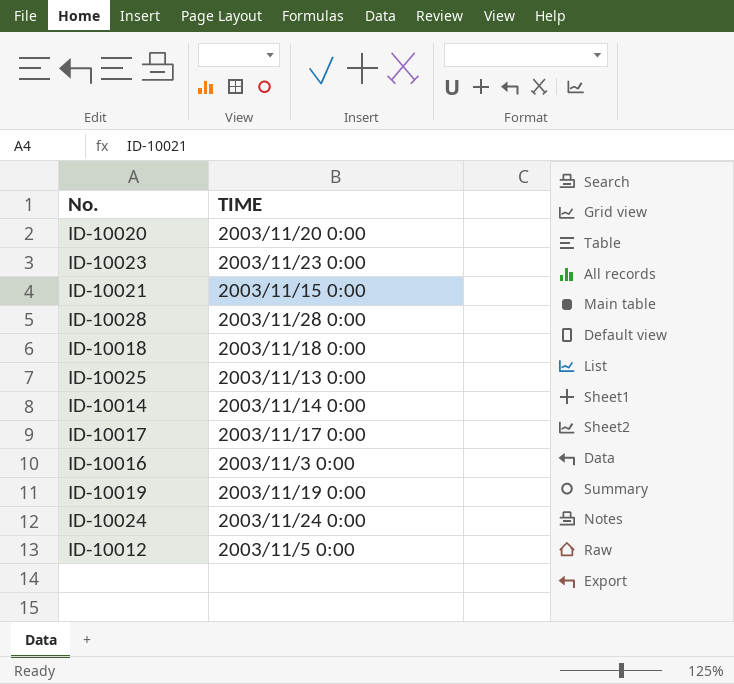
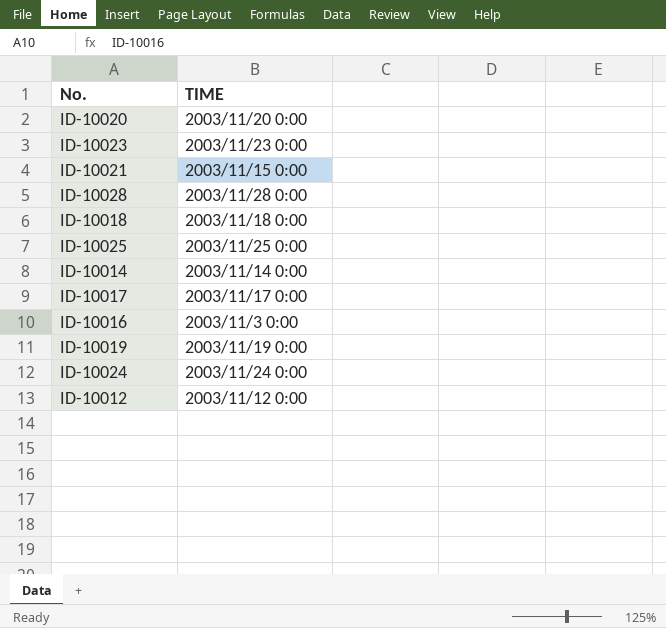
ID-10025 | TIME: 2003/11/13 0:00 -> 2003/11/25 0:00
ID-10012 | TIME: 2003/11/5 0:00 -> 2003/11/12 0:00

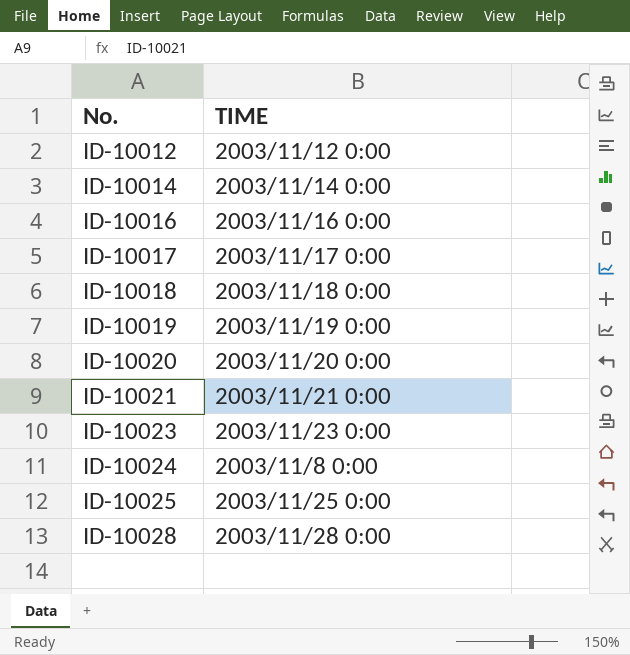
row order: none -> No. ascending
ID-10016 | TIME: 2003/11/3 0:00 -> 2003/11/16 0:00
ID-10021 | TIME: 2003/11/15 0:00 -> 2003/11/21 0:00
ID-10024 | TIME: 2003/11/24 0:00 -> 2003/11/8 0:00

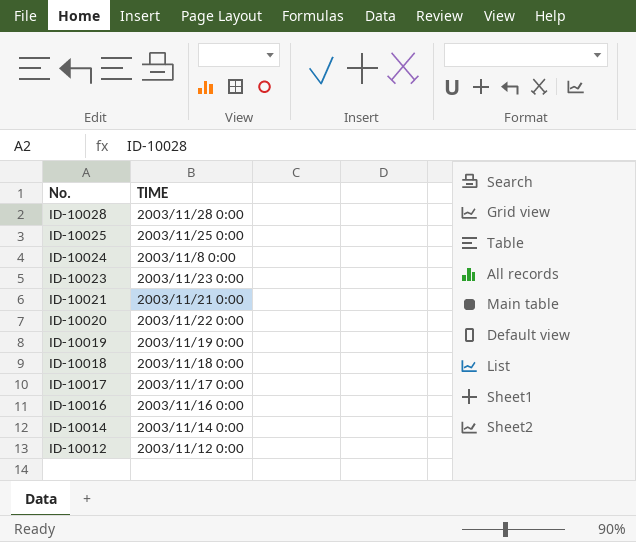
row order: No. ascending -> No. descending
ID-10020 | TIME: 2003/11/20 0:00 -> 2003/11/22 0:00

